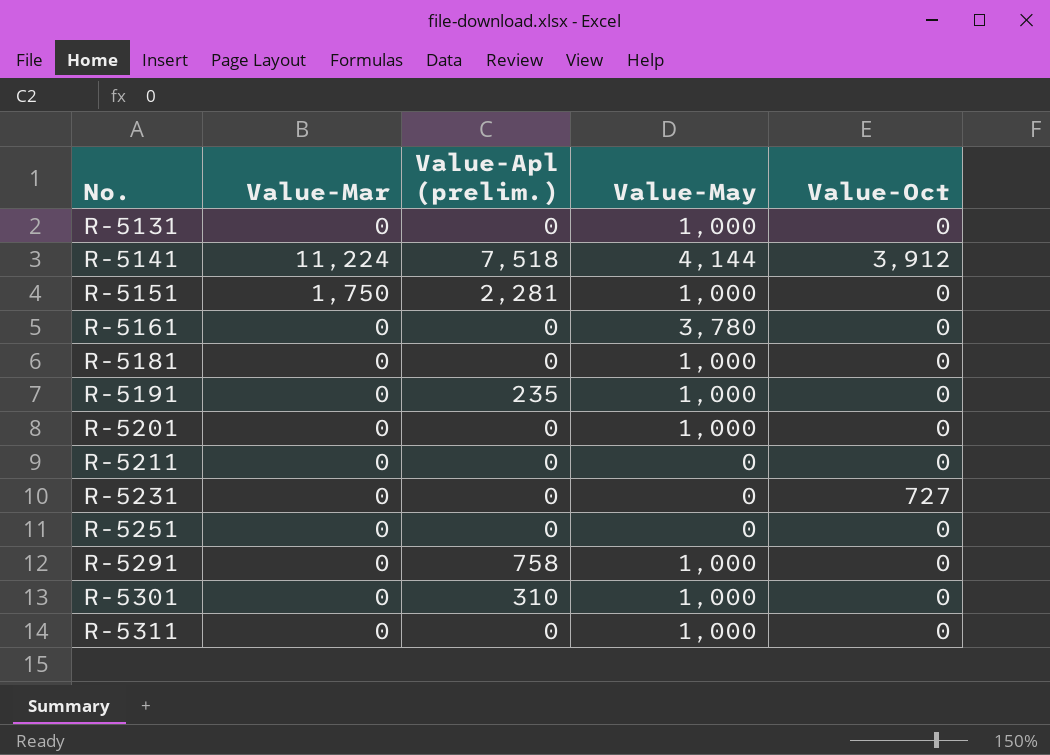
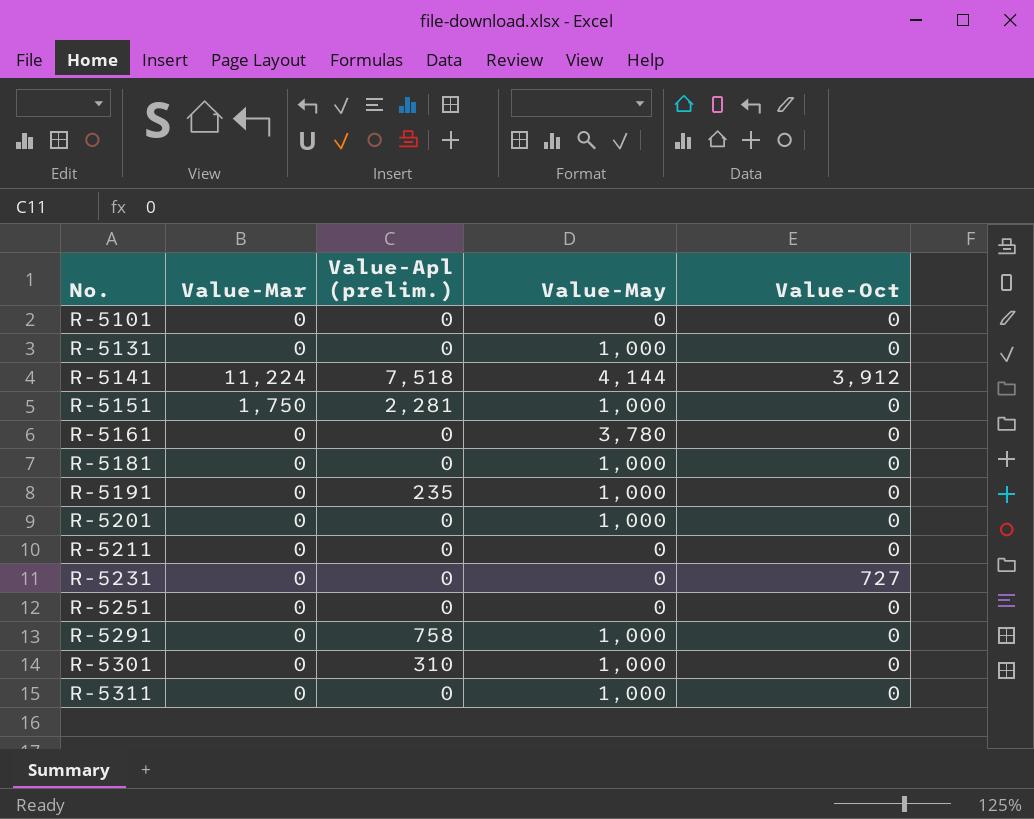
row R-5101: none -> 0 | 0 | 0 | 0

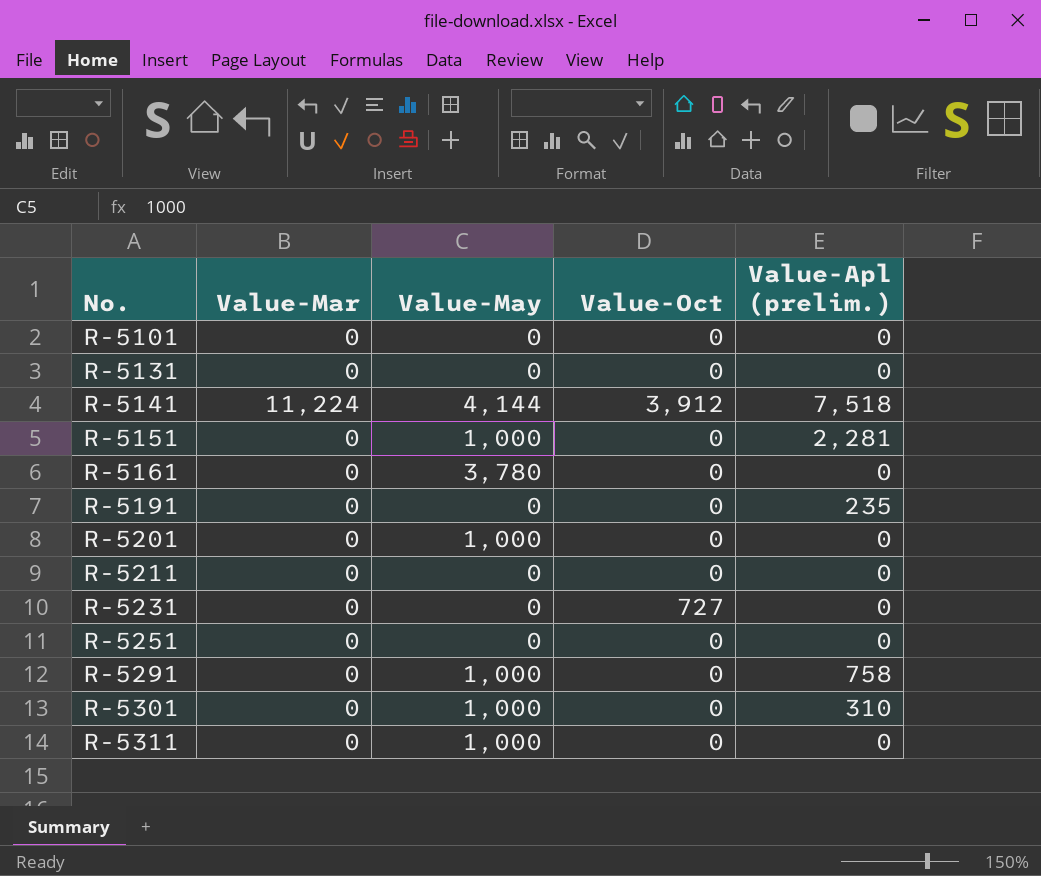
column Value-Apl (prelim.) | position: 3 -> 5
row R-5181: 0 | 0 | 1,000 | 0 -> none
R-5131 | Value-May: 1,000 -> 0
R-5151 | Value-Mar: 1,750 -> 0
R-5191 | Value-May: 1,000 -> 0

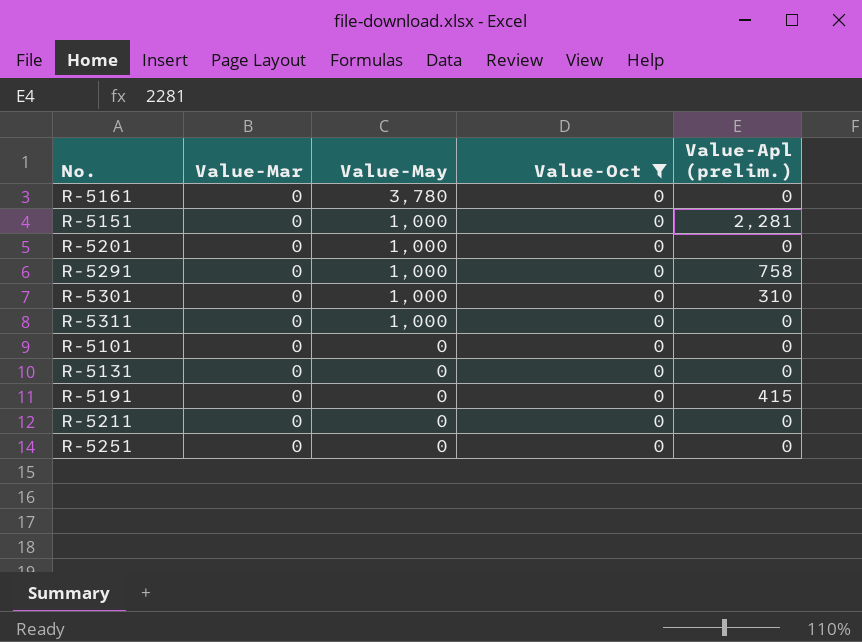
filter: none -> Value-Oct = 0
row order: No. ascending -> Value-May descending
R-5191 | Value-Apl (prelim.): 235 -> 415

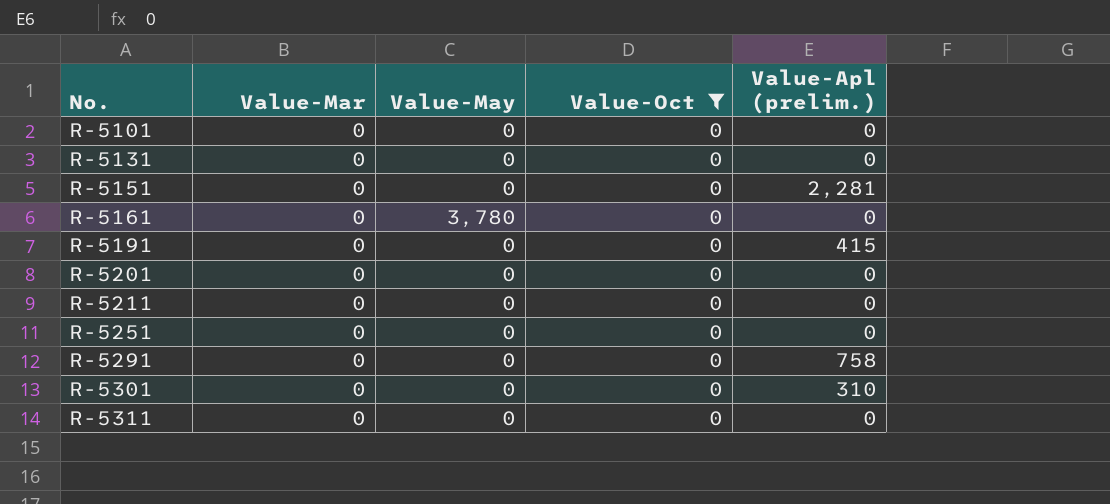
row order: Value-May descending -> No. ascending
R-5151 | Value-May: 1,000 -> 0
R-5201 | Value-May: 1,000 -> 0
R-5291 | Value-May: 1,000 -> 0
R-5301 | Value-May: 1,000 -> 0
R-5311 | Value-May: 1,000 -> 0

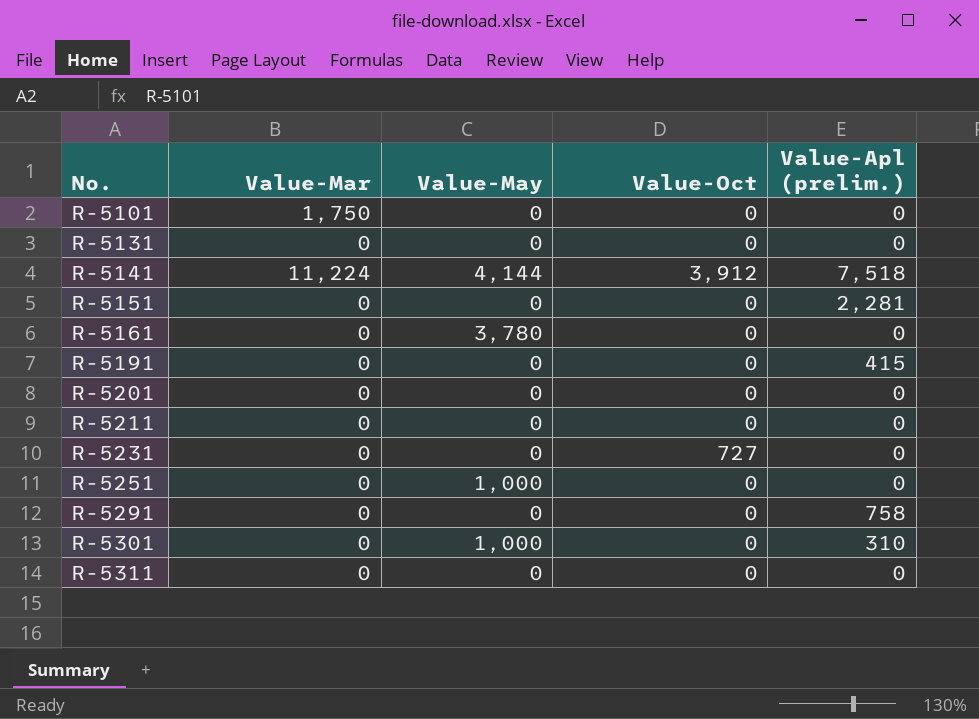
filter: Value-Oct = 0 -> none
R-5101 | Value-Mar: 0 -> 1,750
R-5251 | Value-May: 0 -> 1,000
R-5301 | Value-May: 0 -> 1,000

